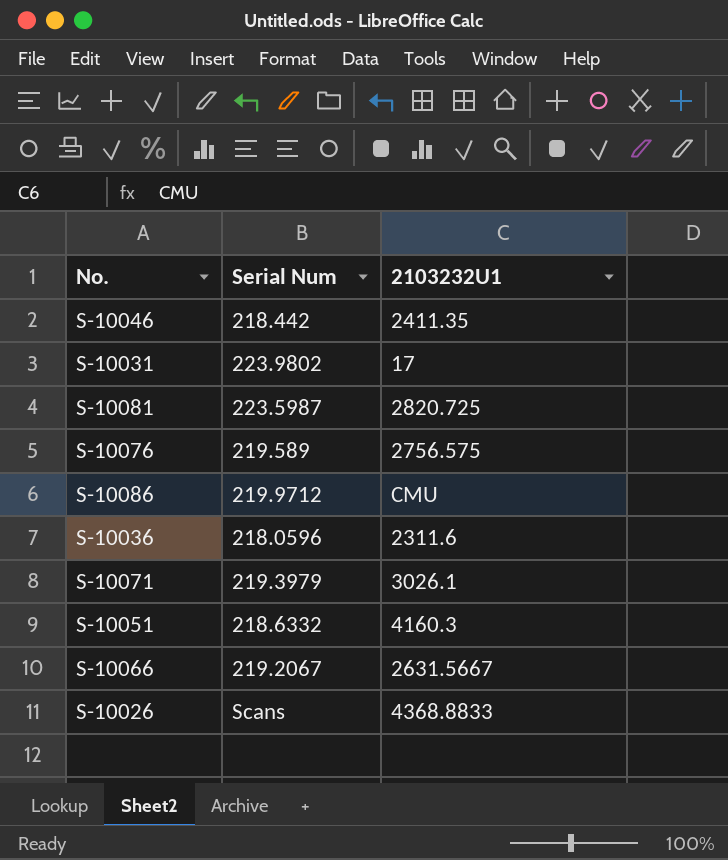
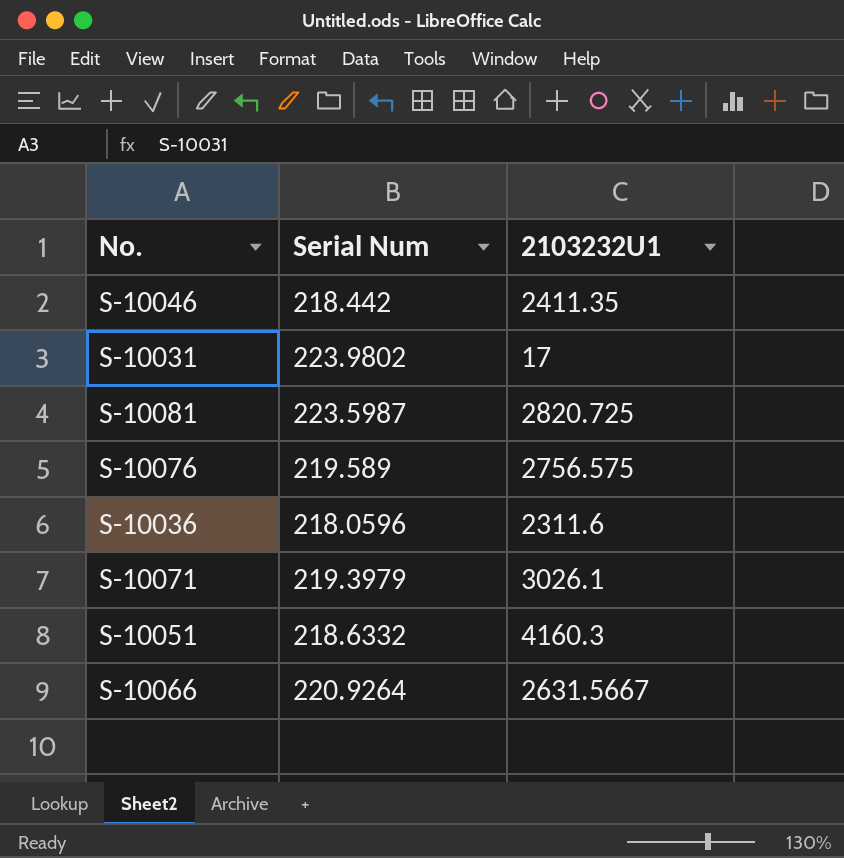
row S-10086: 219.9712 | CMU -> none
row S-10026: Scans | 4368.8833 -> none
S-10066 | Serial Num: 219.2067 -> 220.9264

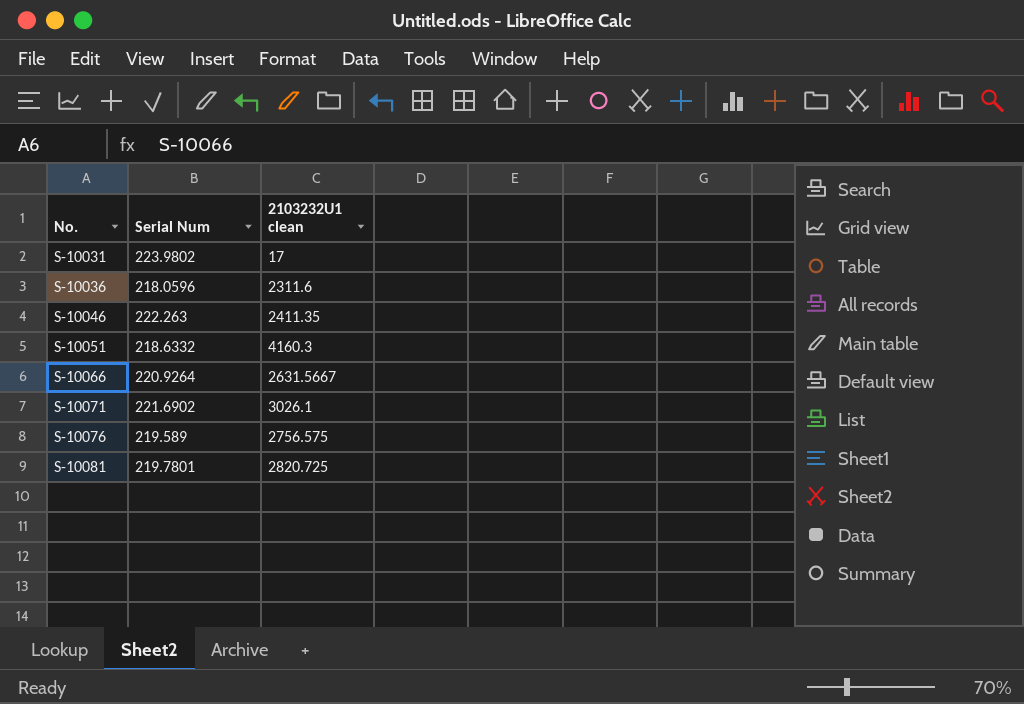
row order: none -> No. ascending
column name: 2103232U1 -> 2103232U1 clean
S-10046 | Serial Num: 218.442 -> 222.263
S-10071 | Serial Num: 219.3979 -> 221.6902
S-10081 | Serial Num: 223.5987 -> 219.7801

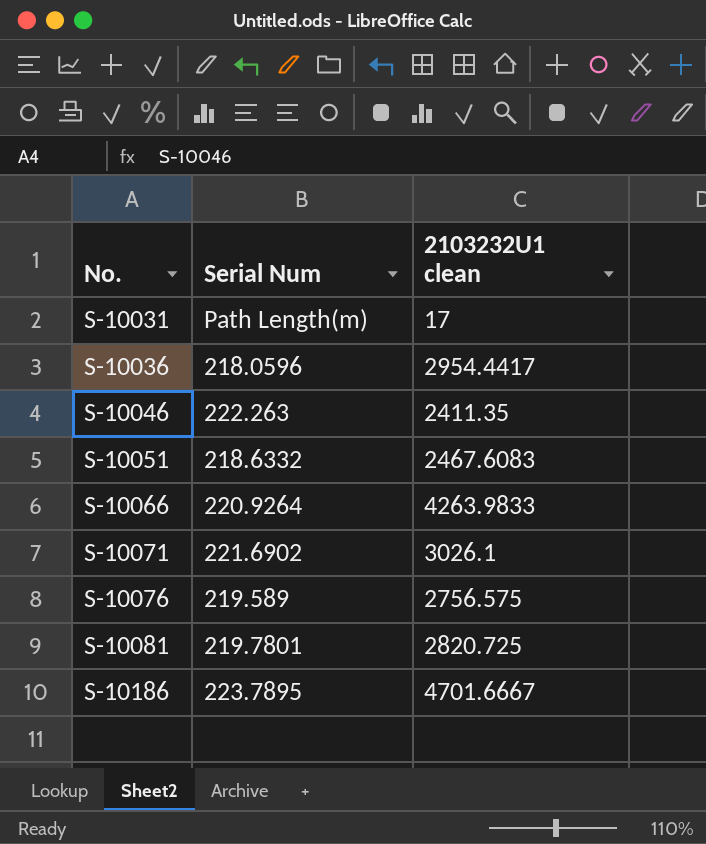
S-10031 | Serial Num: 223.9802 -> Path Length(m)
S-10036 | 2103232U1 clean: 2311.6 -> 2954.4417
S-10051 | 2103232U1 clean: 4160.3 -> 2467.6083
S-10066 | 2103232U1 clean: 2631.5667 -> 4263.9833
row S-10186: none -> 223.7895 | 4701.6667

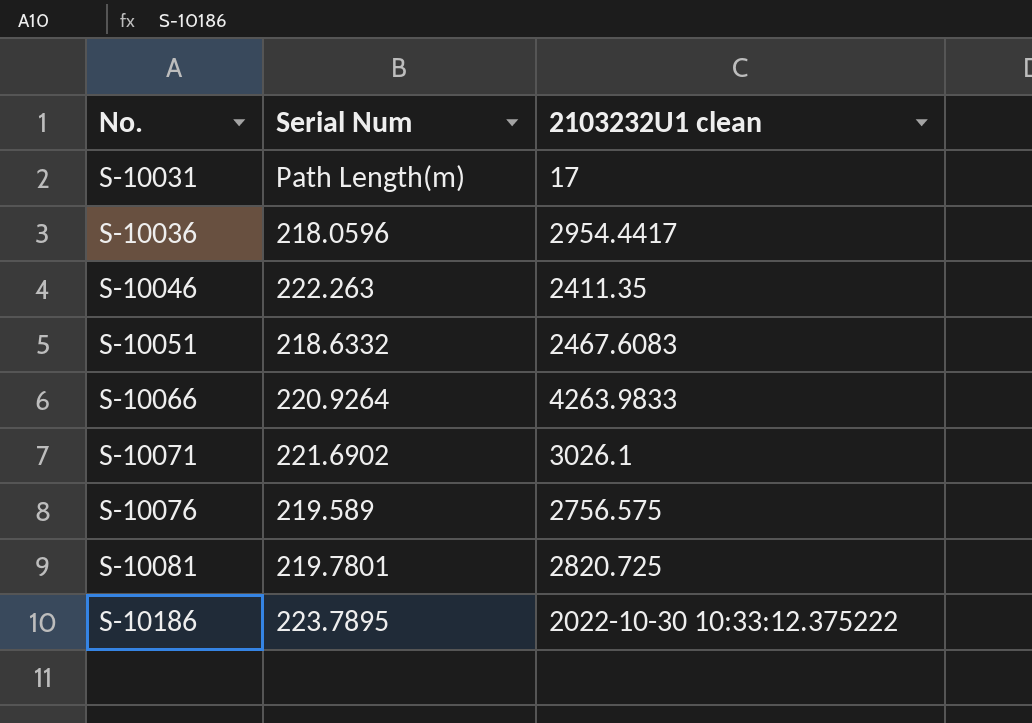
S-10186 | 2103232U1 clean: 4701.6667 -> 2022-10-30 10:33:12.375222

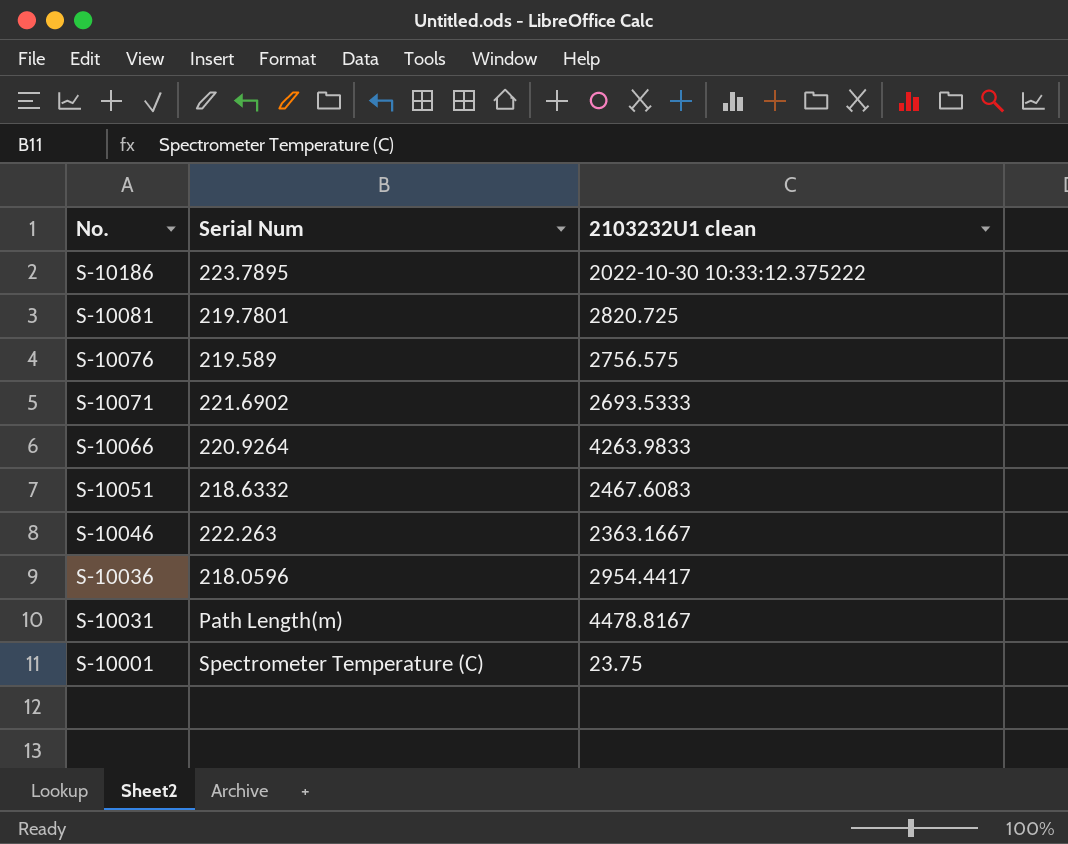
row order: No. ascending -> No. descending
S-10071 | 2103232U1 clean: 3026.1 -> 2693.5333
S-10046 | 2103232U1 clean: 2411.35 -> 2363.1667
S-10031 | 2103232U1 clean: 17 -> 4478.8167
row S-10001: none -> Spectrometer Temperature (C) | 23.75

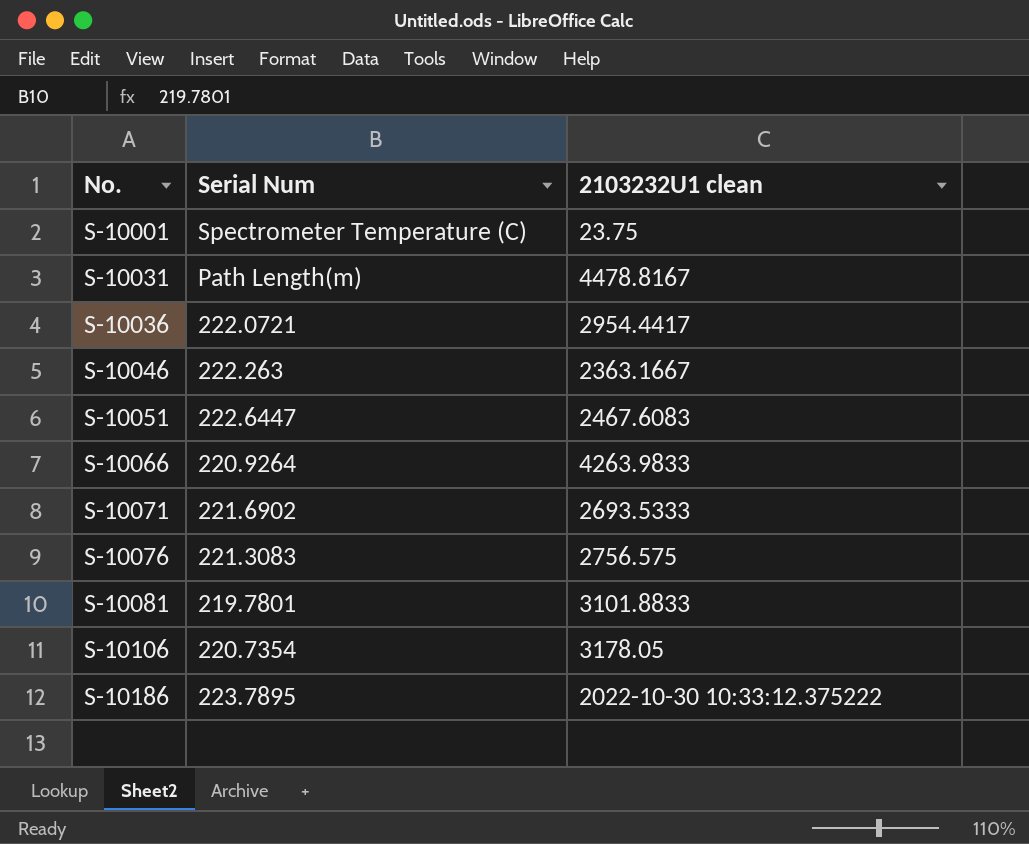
row order: No. descending -> No. ascending
S-10036 | Serial Num: 218.0596 -> 222.0721
S-10051 | Serial Num: 218.6332 -> 222.6447
S-10076 | Serial Num: 219.589 -> 221.3083
S-10081 | 2103232U1 clean: 2820.725 -> 3101.8833
row S-10106: none -> 220.7354 | 3178.05

